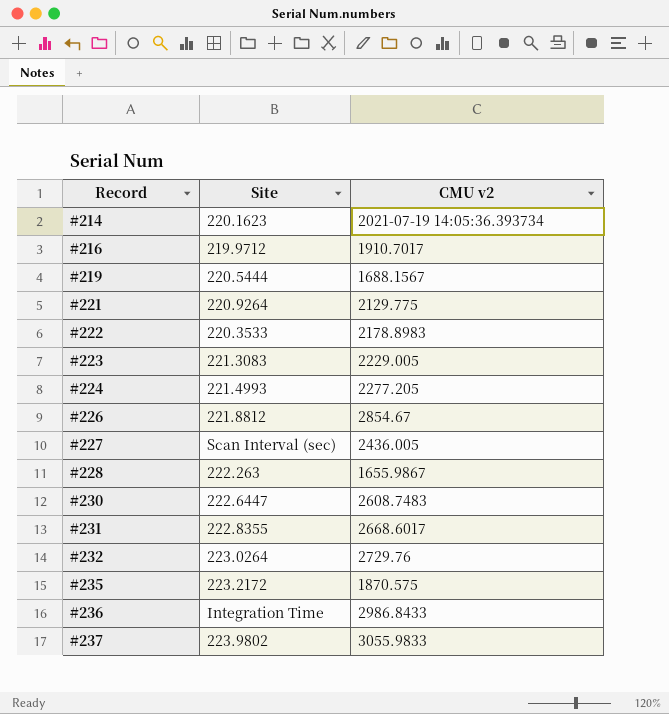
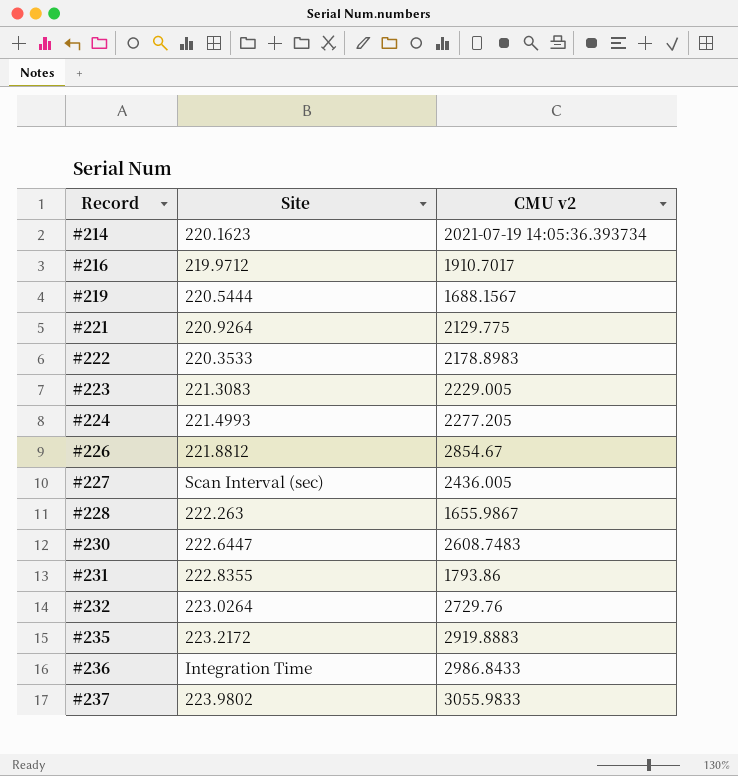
#231 | CMU v2: 2668.6017 -> 1793.86
#235 | CMU v2: 1870.575 -> 2919.8883

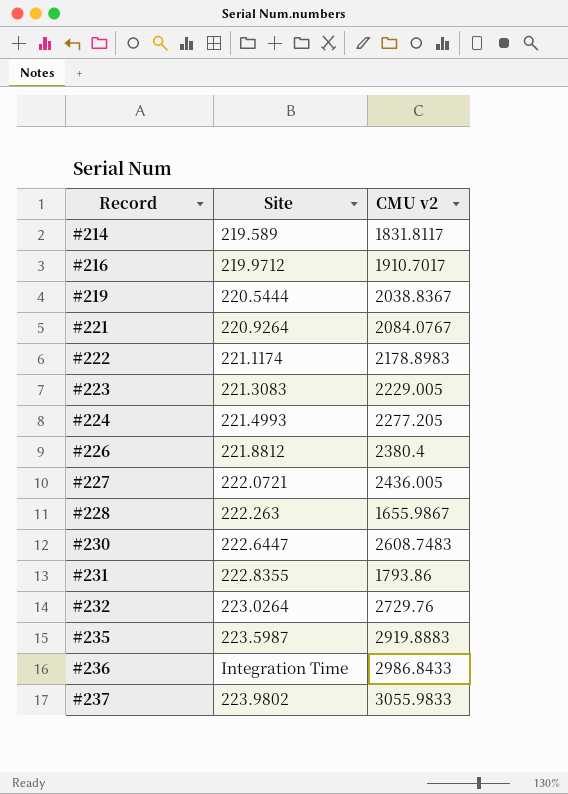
#214 | Site: 220.1623 -> 219.589
#214 | CMU v2: 2021-07-19 14:05:36.393734 -> 1831.8117
#219 | CMU v2: 1688.1567 -> 2038.8367
#221 | CMU v2: 2129.775 -> 2084.0767
#222 | Site: 220.3533 -> 221.1174
#226 | CMU v2: 2854.67 -> 2380.4
#227 | Site: Scan Interval (sec) -> 222.0721
#235 | Site: 223.2172 -> 223.5987

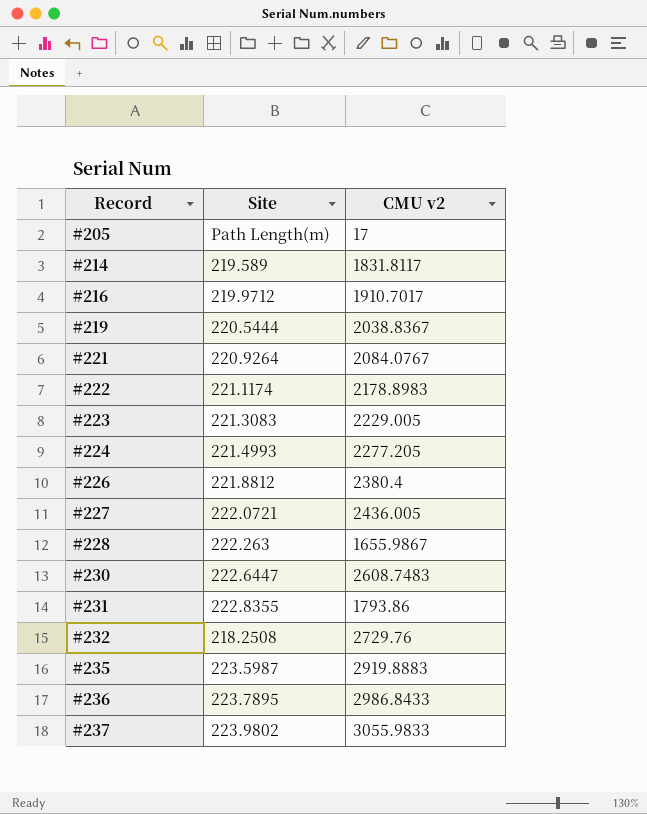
row #205: none -> Path Length(m) | 17
#232 | Site: 223.0264 -> 218.2508
#236 | Site: Integration Time -> 223.7895

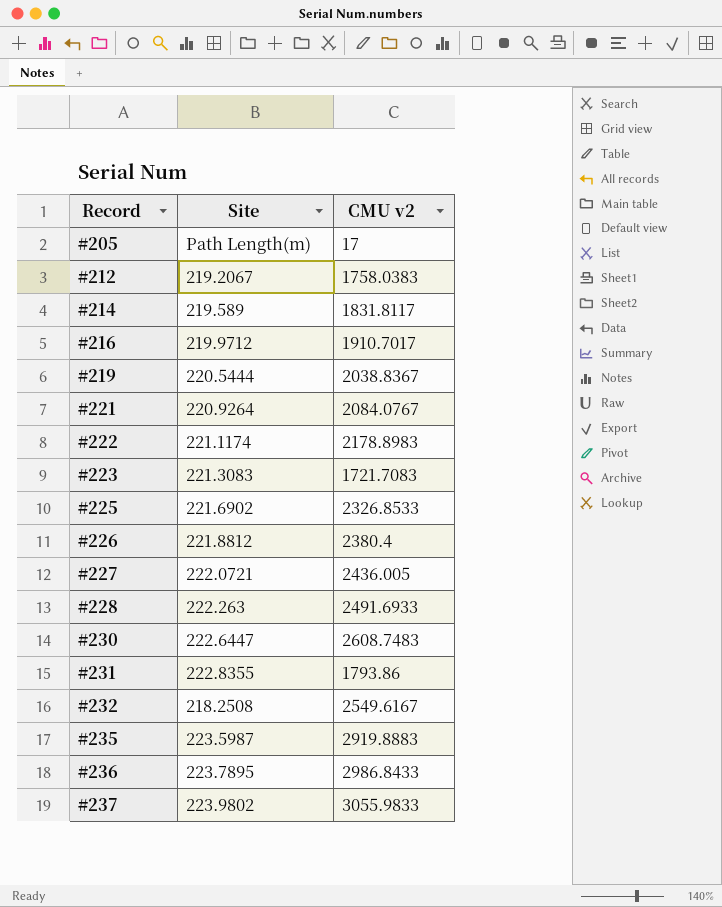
row #224: 221.4993 | 2277.205 -> none
row #212: none -> 219.2067 | 1758.0383
#223 | CMU v2: 2229.005 -> 1721.7083
row #225: none -> 221.6902 | 2326.8533
#228 | CMU v2: 1655.9867 -> 2491.6933
#232 | CMU v2: 2729.76 -> 2549.6167

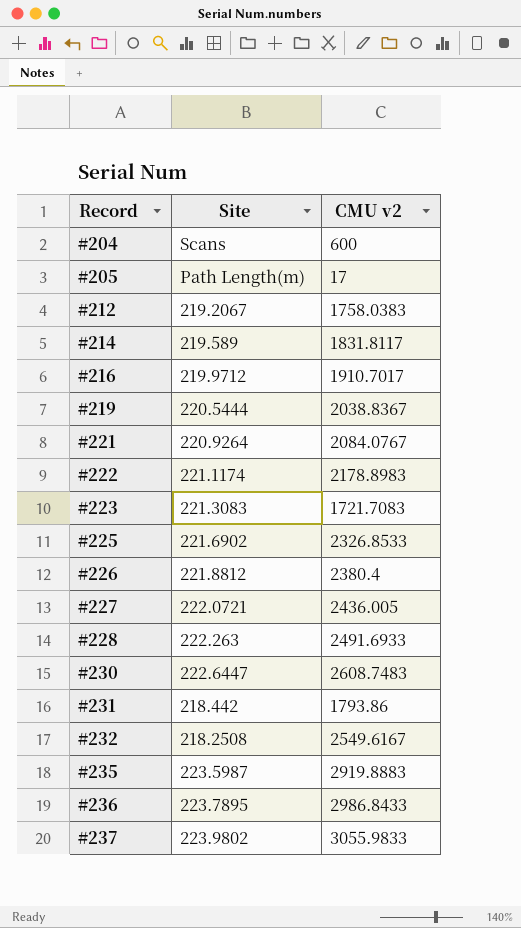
row #204: none -> Scans | 600
#231 | Site: 222.8355 -> 218.442

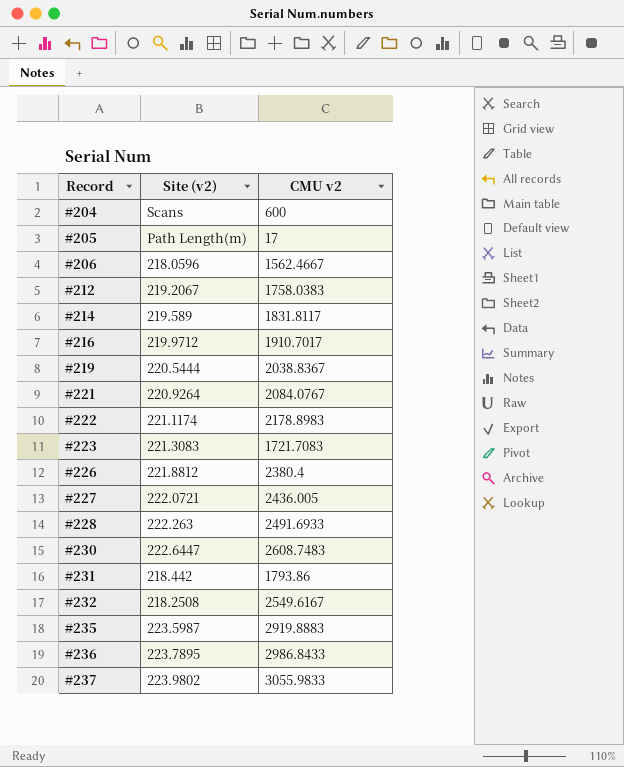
column name: Site -> Site (v2)
row #225: 221.6902 | 2326.8533 -> none
row #206: none -> 218.0596 | 1562.4667

